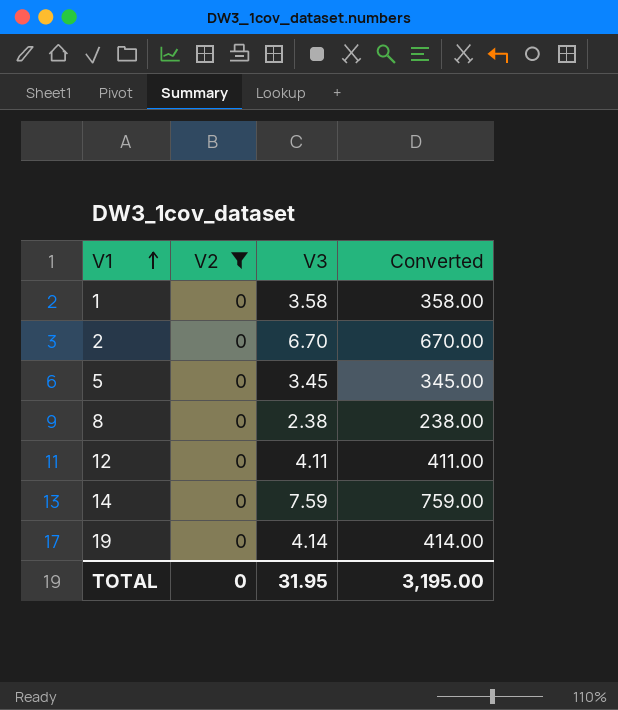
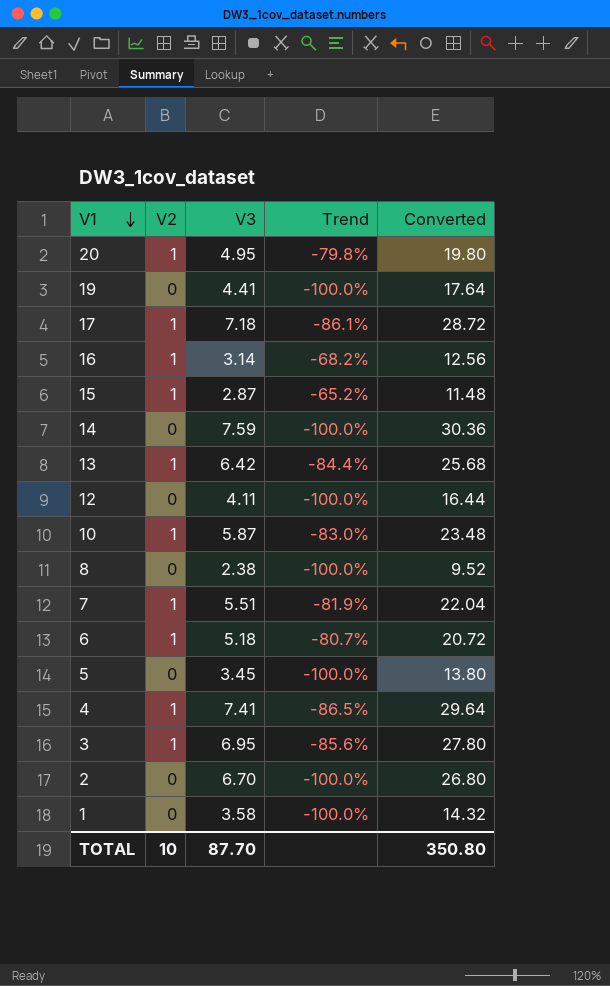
filter: V2 = 0 -> none
row order: V1 ascending -> V1 descending
column Trend | formula: none -> ([V2] - [V3]) / [V3]
column Converted | formula: [V3] * 100 -> [V3] * 4
19 | V3: 4.14 -> 4.41
TOTAL | V2: 0 -> 10
TOTAL | V3: 31.95 -> 87.70
TOTAL | Converted: 3,195.00 -> 350.80

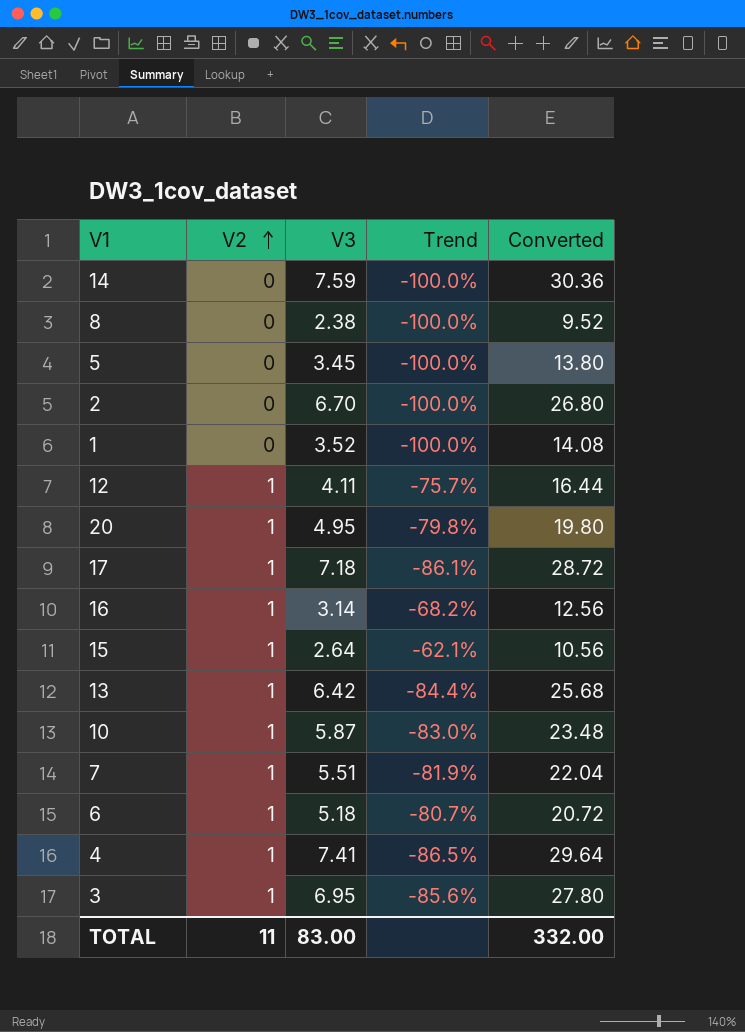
row order: V1 descending -> V2 ascending
row 19: 0 | 4.41 | -100.0% | 17.64 -> none
1 | V3: 3.58 -> 3.52
1 | Converted: 14.32 -> 14.08
12 | V2: 0 -> 1
12 | Trend: -100.0% -> -75.7%
15 | V3: 2.87 -> 2.64
15 | Trend: -65.2% -> -62.1%
15 | Converted: 11.48 -> 10.56
TOTAL | V2: 10 -> 11
TOTAL | V3: 87.70 -> 83.00
TOTAL | Converted: 350.80 -> 332.00

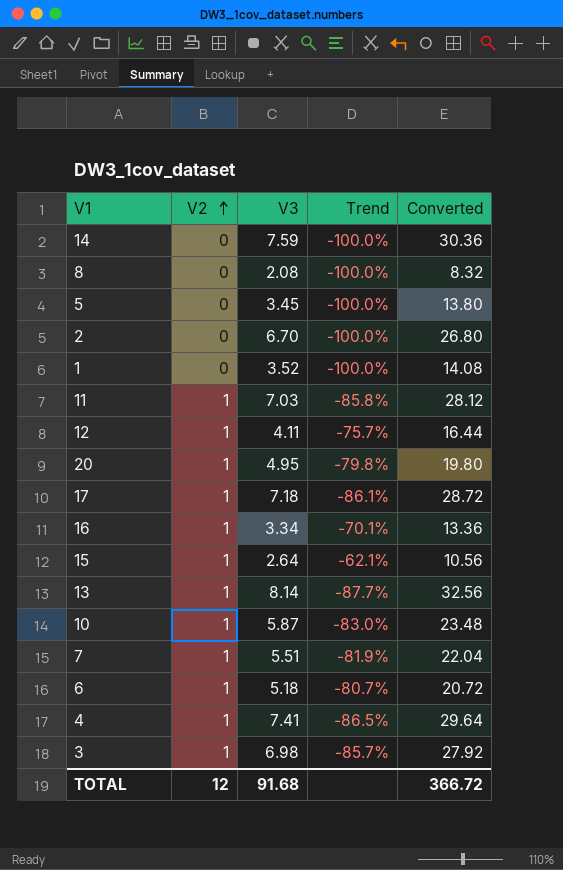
8 | V3: 2.38 -> 2.08
8 | Converted: 9.52 -> 8.32
row 11: none -> 1 | 7.03 | -85.8% | 28.12
16 | V3: 3.14 -> 3.34
16 | Trend: -68.2% -> -70.1%
16 | Converted: 12.56 -> 13.36
13 | V3: 6.42 -> 8.14
13 | Trend: -84.4% -> -87.7%
13 | Converted: 25.68 -> 32.56
3 | V3: 6.95 -> 6.98
3 | Trend: -85.6% -> -85.7%
3 | Converted: 27.80 -> 27.92
TOTAL | V2: 11 -> 12
TOTAL | V3: 83.00 -> 91.68
TOTAL | Converted: 332.00 -> 366.72

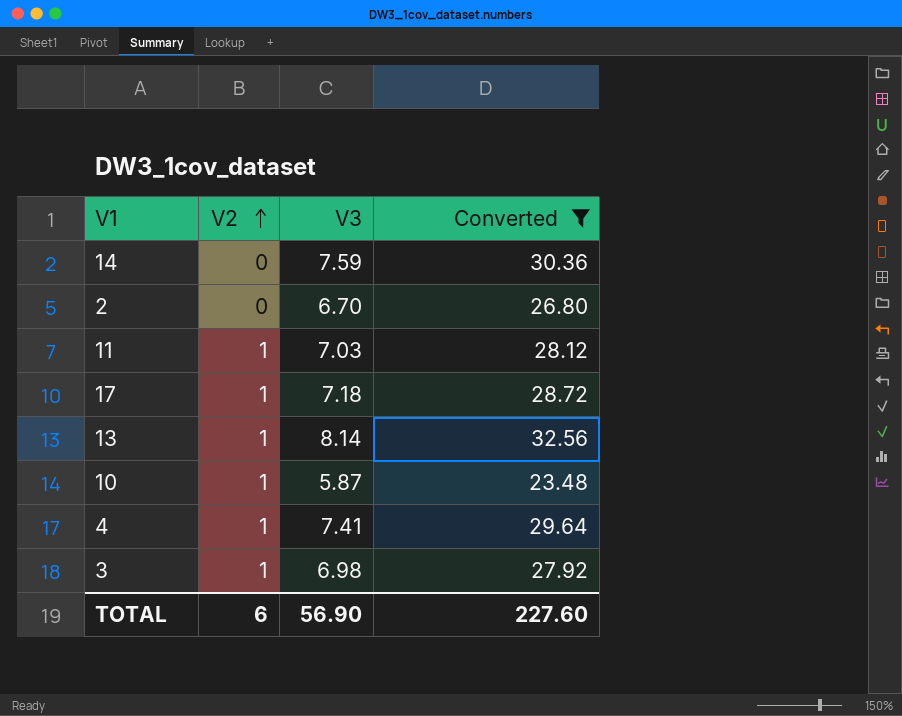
filter: none -> Converted >= 23.48
column Trend | formula: ([V2] - [V3]) / [V3] -> none
TOTAL | V2: 12 -> 6
TOTAL | V3: 91.68 -> 56.90
TOTAL | Converted: 366.72 -> 227.60

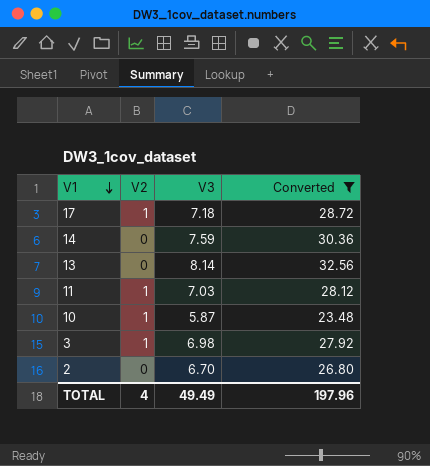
row order: V2 ascending -> V1 descending
row 4: 1 | 7.41 | 29.64 -> none
13 | V2: 1 -> 0
TOTAL | V2: 6 -> 4
TOTAL | V3: 56.90 -> 49.49
TOTAL | Converted: 227.60 -> 197.96

